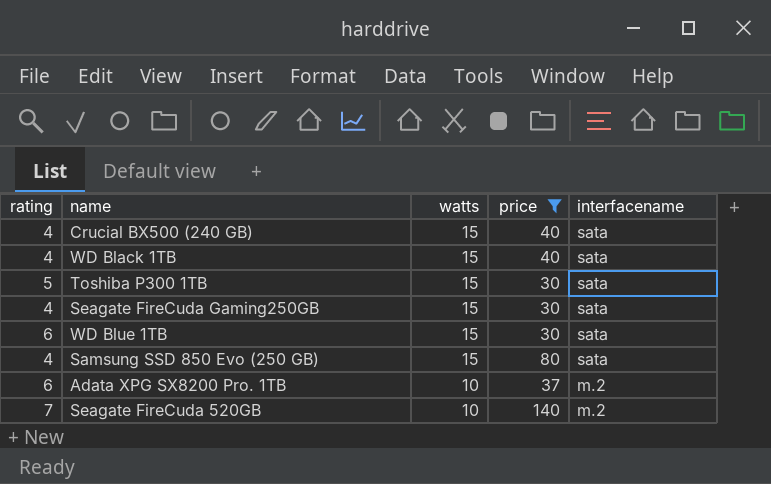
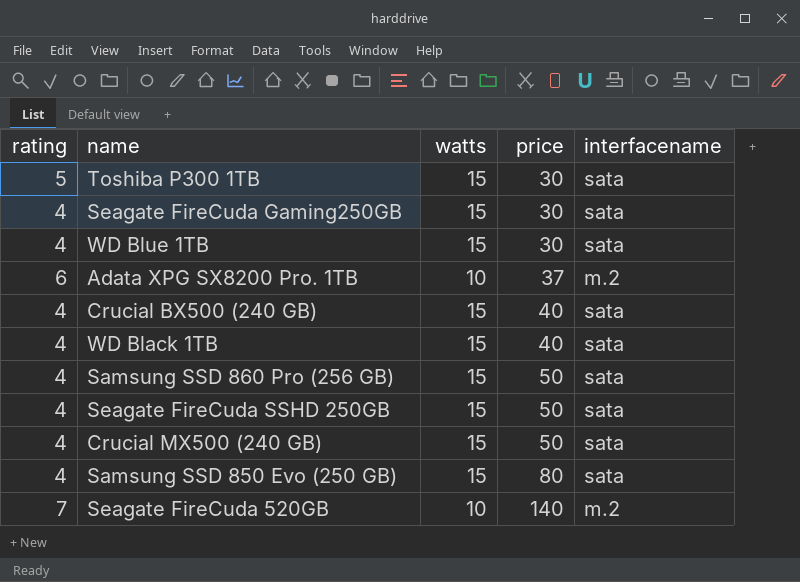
filter: price != 50 -> none
row order: watts descending -> price ascending
WD Blue 1TB | rating: 6 -> 4

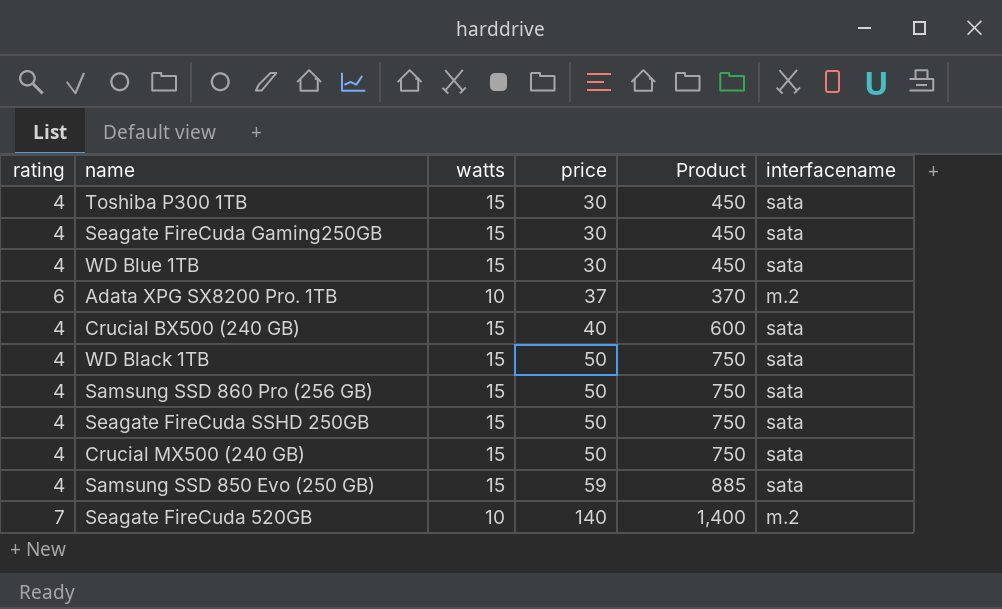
column Product | formula: none -> [watts] * [price]
Toshiba P300 1TB | rating: 5 -> 4
WD Black 1TB | price: 40 -> 50
Samsung SSD 850 Evo (250 GB) | price: 80 -> 59

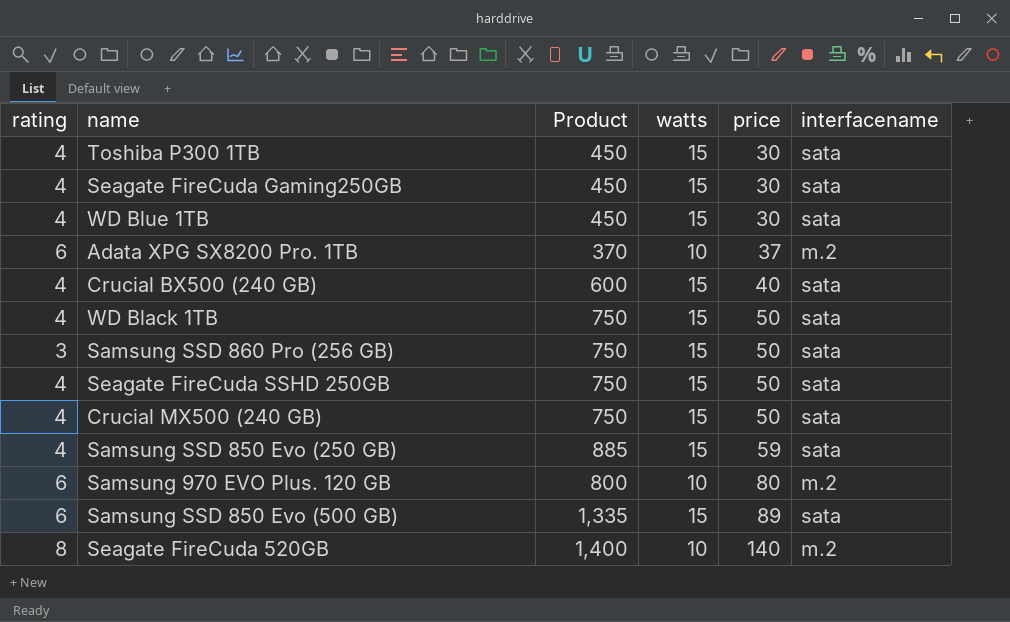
column Product | position: 5 -> 3
Samsung SSD 860 Pro (256 GB) | rating: 4 -> 3
row Samsung 970 EVO Plus. 120 GB: none -> 6 | 800 | 10 | 80 | m.2
row Samsung SSD 850 Evo (500 GB): none -> 6 | 1,335 | 15 | 89 | sata
Seagate FireCuda 520GB | rating: 7 -> 8

